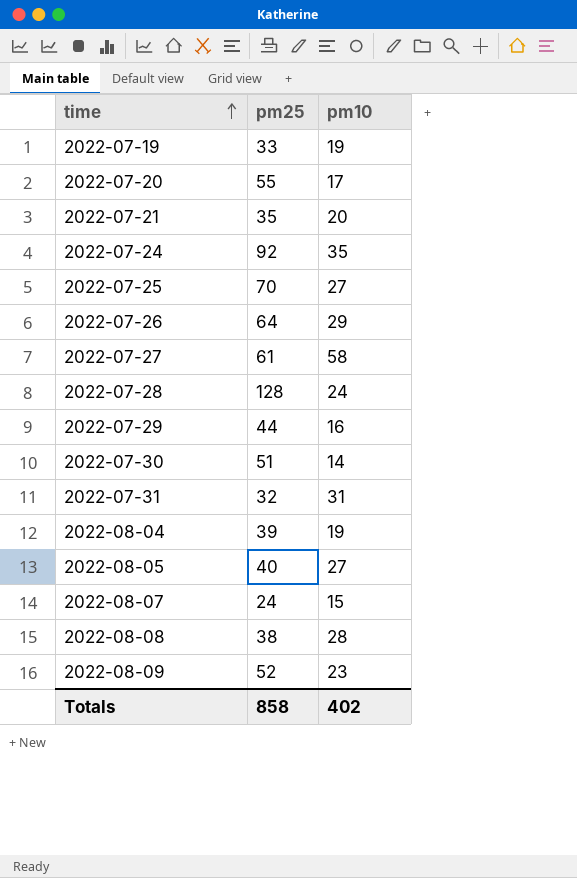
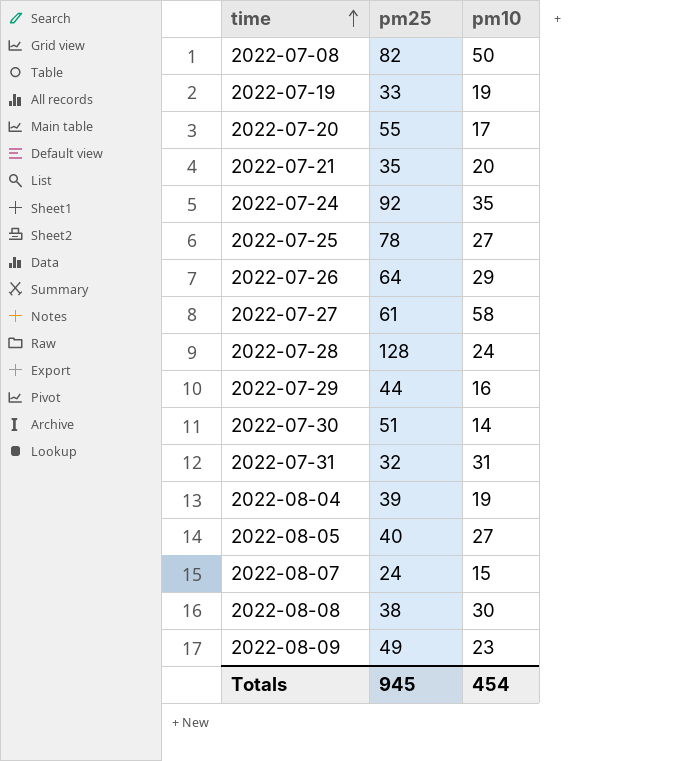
row 2022-07-08: none -> 82 | 50
2022-07-25 | pm25: 70 -> 78
2022-08-08 | pm10: 28 -> 30
2022-08-09 | pm25: 52 -> 49
Totals | pm25: 858 -> 945
Totals | pm10: 402 -> 454

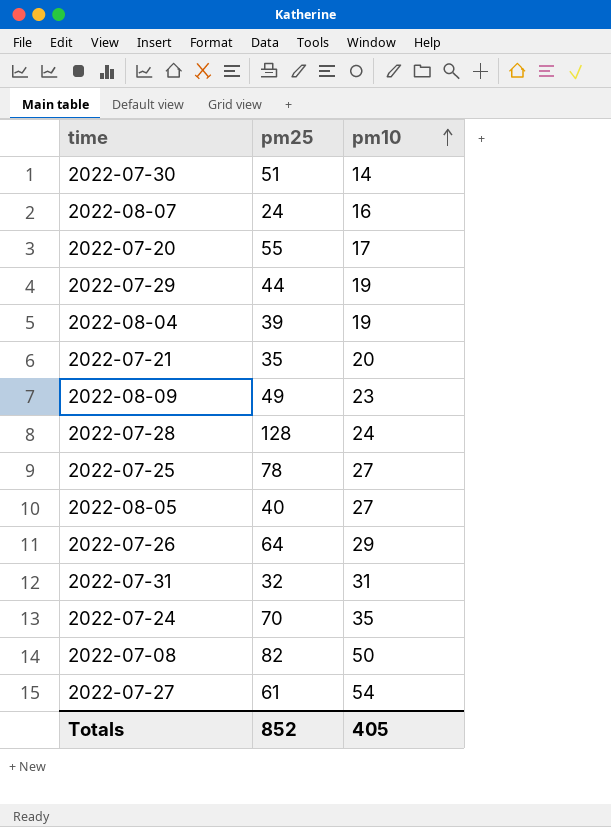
row order: time ascending -> pm10 ascending
row 2022-07-19: 33 | 19 -> none
row 2022-08-08: 38 | 30 -> none
2022-08-07 | pm10: 15 -> 16
2022-07-29 | pm10: 16 -> 19
2022-07-24 | pm25: 92 -> 70
2022-07-27 | pm10: 58 -> 54
Totals | pm25: 945 -> 852
Totals | pm10: 454 -> 405

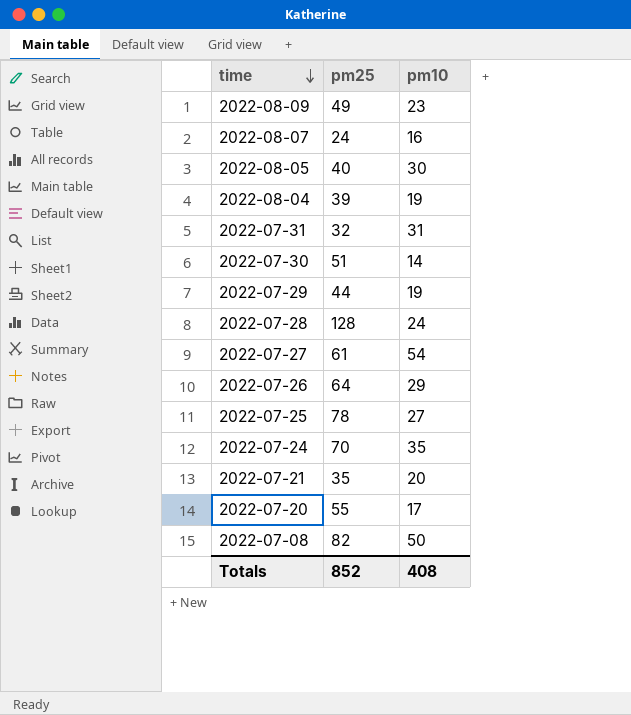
row order: pm10 ascending -> time descending
2022-08-05 | pm10: 27 -> 30
Totals | pm10: 405 -> 408

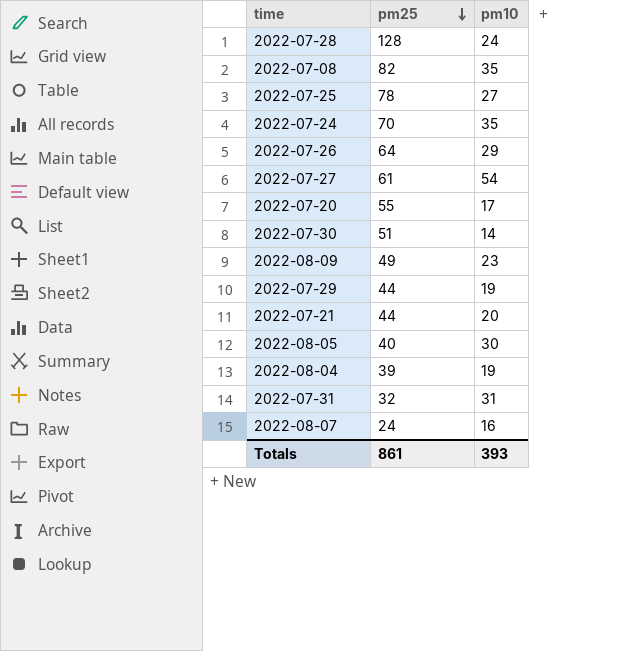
row order: time descending -> pm25 descending
2022-07-08 | pm10: 50 -> 35
2022-07-21 | pm25: 35 -> 44
Totals | pm25: 852 -> 861
Totals | pm10: 408 -> 393

